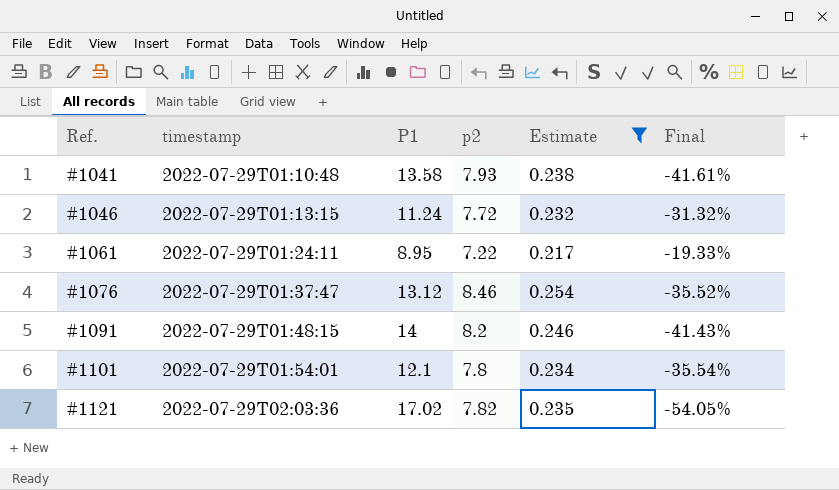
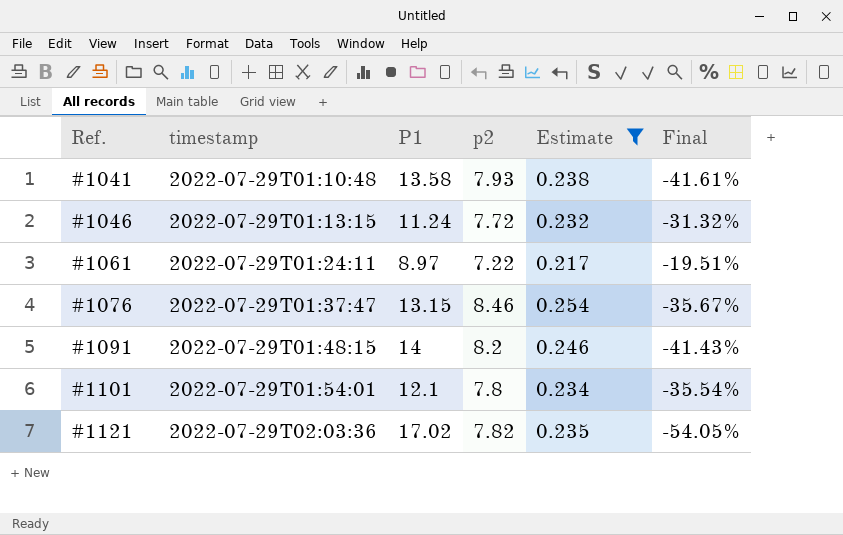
#1061 | P1: 8.95 -> 8.97
#1061 | Final: -19.33% -> -19.51%
#1076 | P1: 13.12 -> 13.15
#1076 | Final: -35.52% -> -35.67%

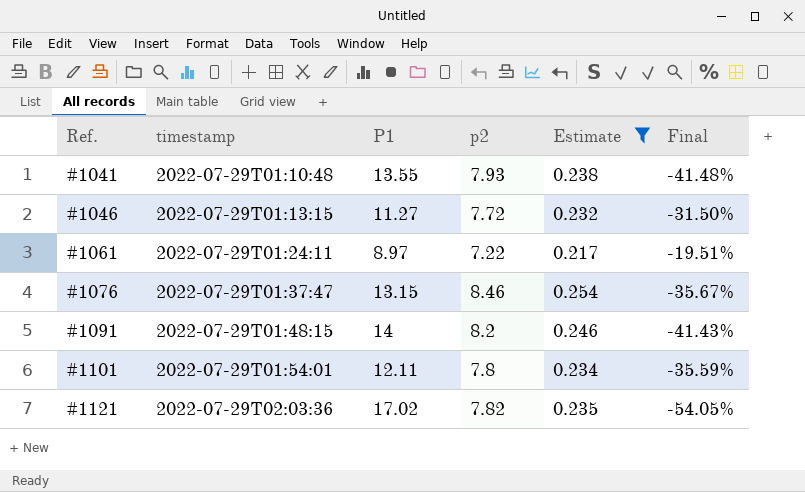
#1041 | P1: 13.58 -> 13.55
#1041 | Final: -41.61% -> -41.48%
#1046 | P1: 11.24 -> 11.27
#1046 | Final: -31.32% -> -31.50%
#1101 | P1: 12.1 -> 12.11
#1101 | Final: -35.54% -> -35.59%

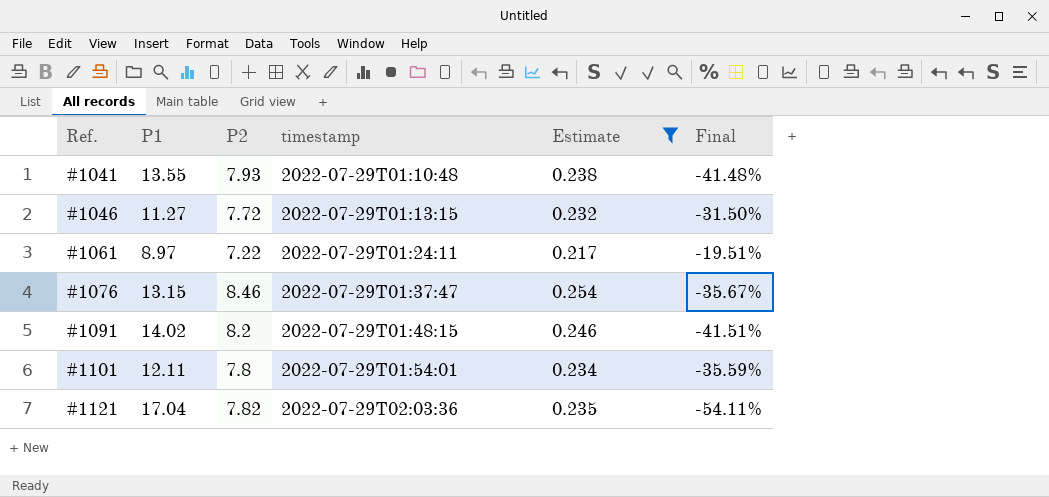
column name: p2 -> P2
column timestamp | position: 2 -> 4
#1091 | P1: 14 -> 14.02
#1091 | Final: -41.43% -> -41.51%
#1121 | P1: 17.02 -> 17.04
#1121 | Final: -54.05% -> -54.11%

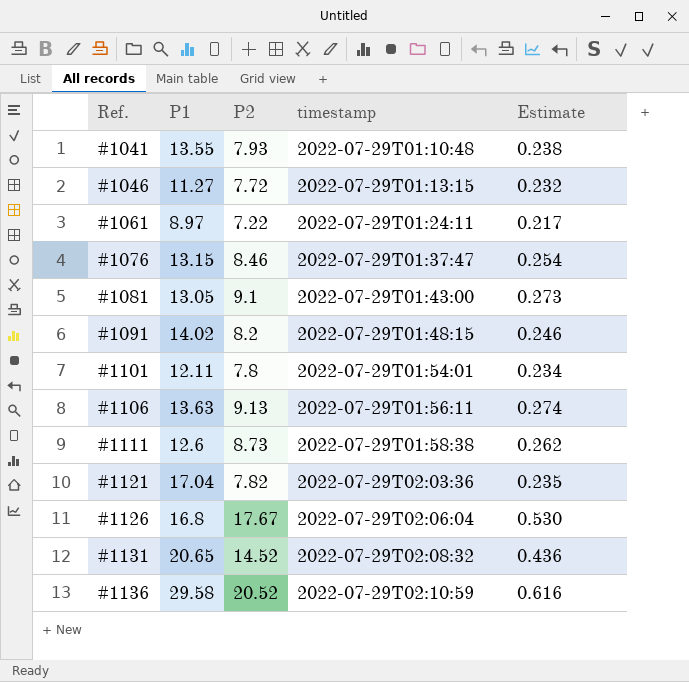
filter: Estimate <= 0.254 -> none
column Final | formula: ([P2] - [P1]) / [P1] -> none

